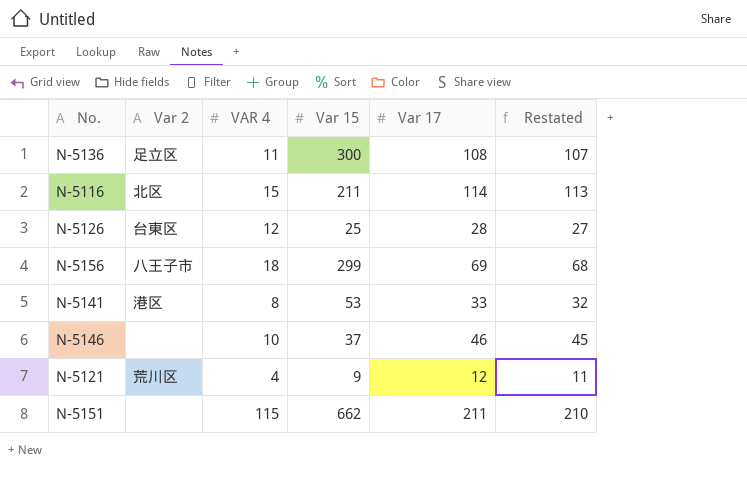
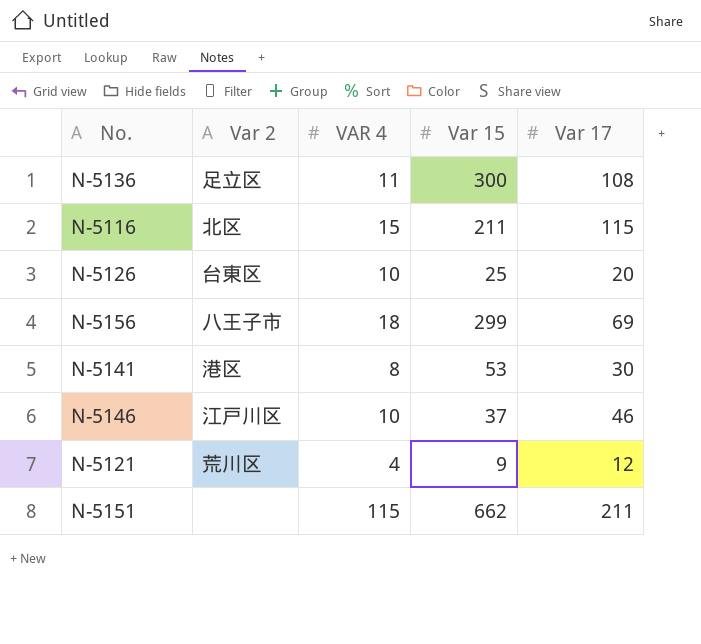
column Restated | formula: [Var 17] - 1 -> none
N-5116 | Var 17: 114 -> 115
N-5126 | VAR 4: 12 -> 10
N-5126 | Var 17: 28 -> 20
N-5141 | Var 17: 33 -> 30
N-5146 | Var 2: none -> 江戸川区

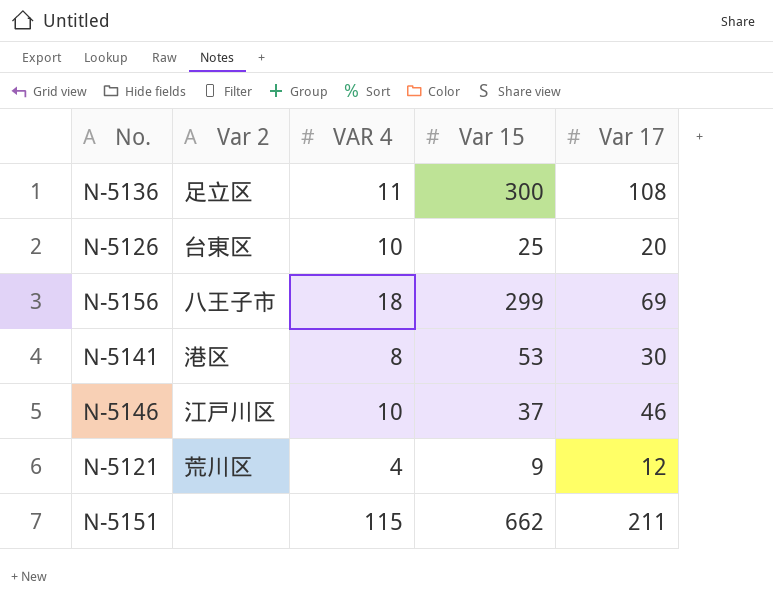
row N-5116: 北区 | 15 | 211 | 115 -> none

